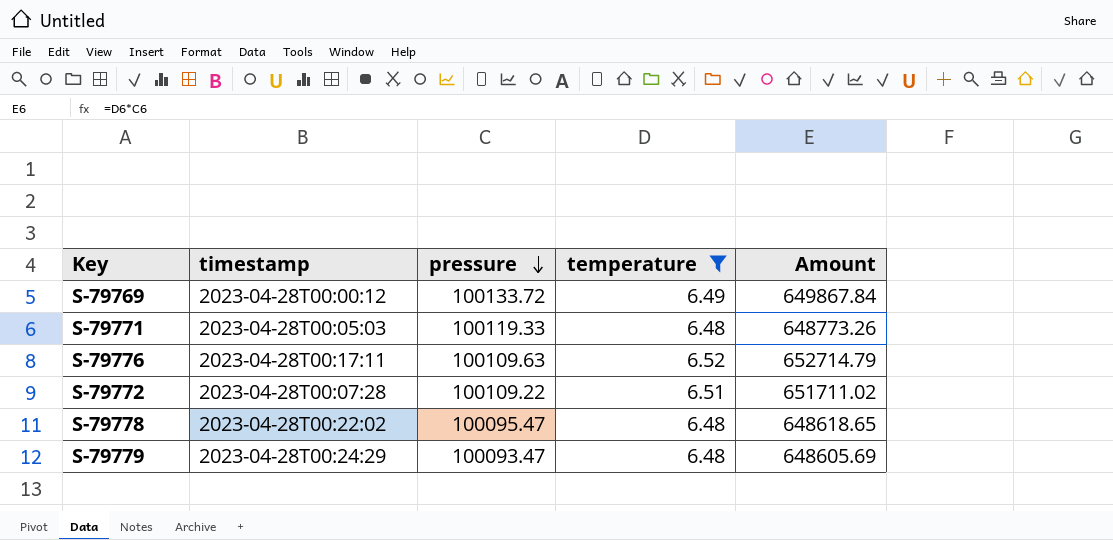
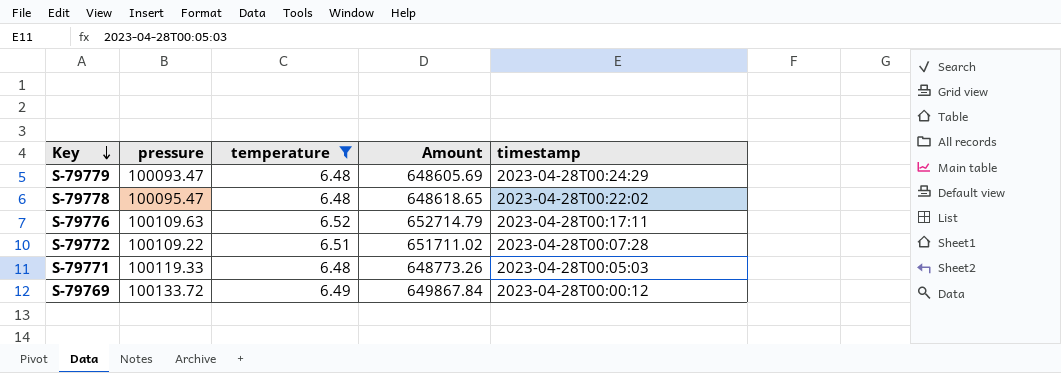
row order: pressure descending -> Key descending
column timestamp | position: 2 -> 5

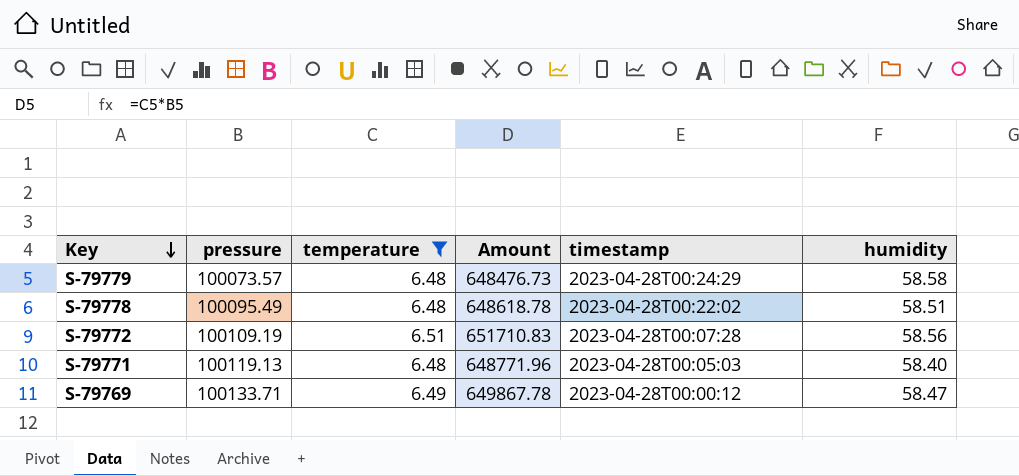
column humidity | position: none -> 6
row S-79776: 100109.63 | 6.52 | 652714.79 | 2023-04-28T00:17:11 -> none
S-79779 | pressure: 100093.47 -> 100073.57
S-79779 | Amount: 648605.69 -> 648476.73
S-79778 | pressure: 100095.47 -> 100095.49
S-79778 | Amount: 648618.65 -> 648618.78
S-79772 | pressure: 100109.22 -> 100109.19
S-79772 | Amount: 651711.02 -> 651710.83
S-79771 | pressure: 100119.33 -> 100119.13
S-79771 | Amount: 648773.26 -> 648771.96
S-79769 | pressure: 100133.72 -> 100133.71
S-79769 | Amount: 649867.84 -> 649867.78

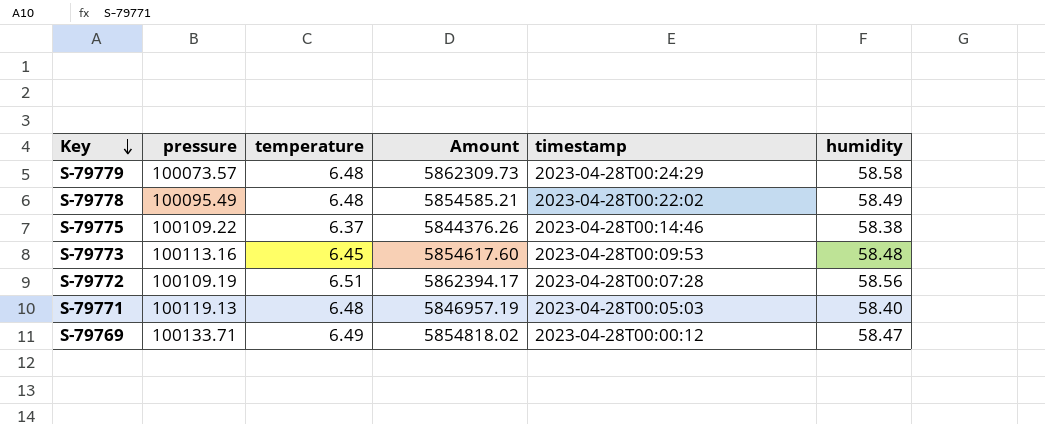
filter: temperature >= 6.48 -> none
column Amount | formula: [pressure] * [temperature] -> [pressure] * [humidity]
S-79778 | humidity: 58.51 -> 58.49

